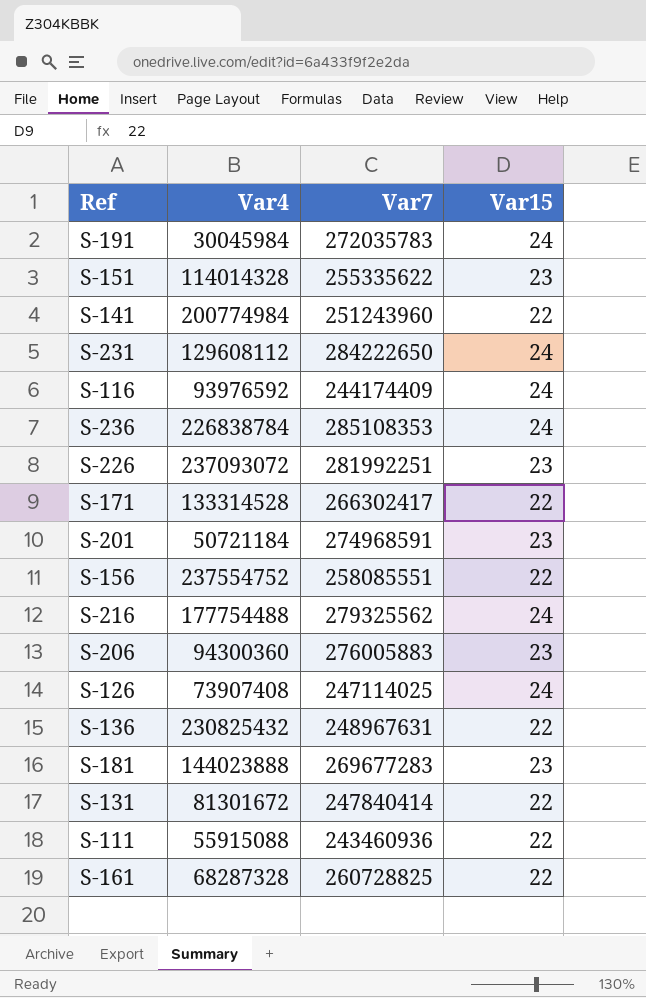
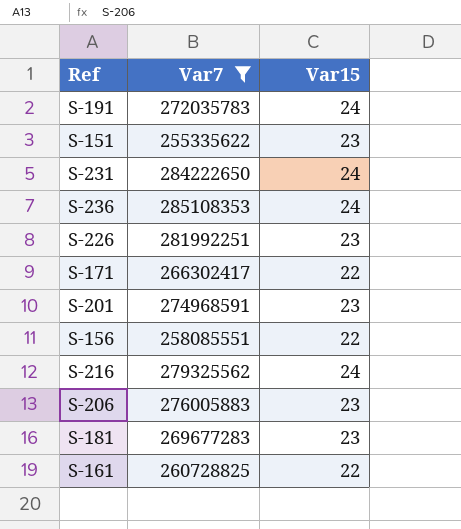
filter: none -> Var7 >= 255335622
column Var4 | position: 2 -> none

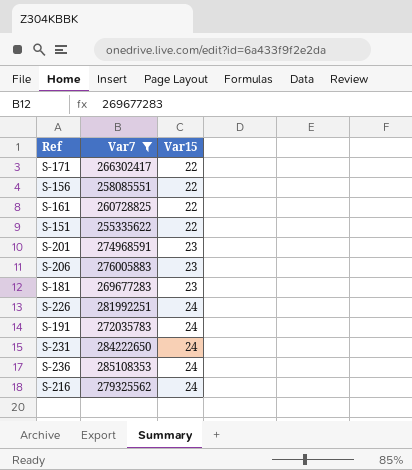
row order: none -> Var15 ascending
S-151 | Var15: 23 -> 22
S-226 | Var15: 23 -> 24

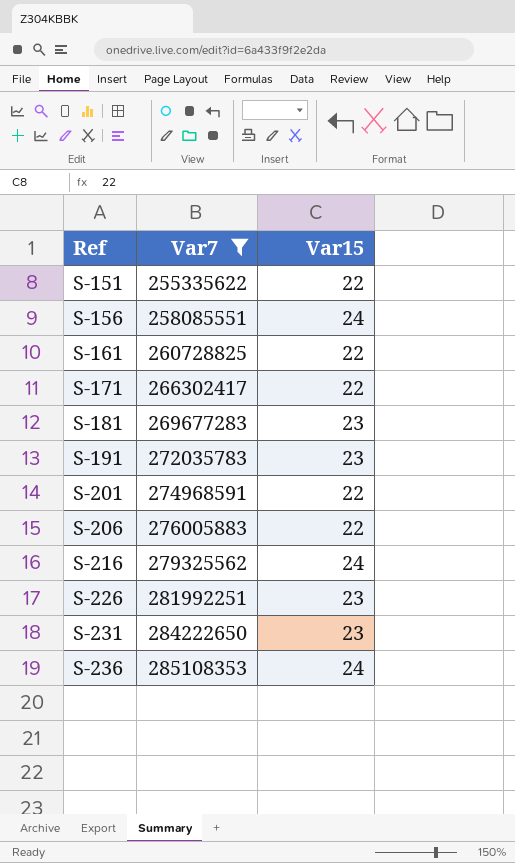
row order: Var15 ascending -> Ref ascending
S-156 | Var15: 22 -> 24
S-191 | Var15: 24 -> 23
S-201 | Var15: 23 -> 22
S-206 | Var15: 23 -> 22
S-226 | Var15: 24 -> 23
S-231 | Var15: 24 -> 23

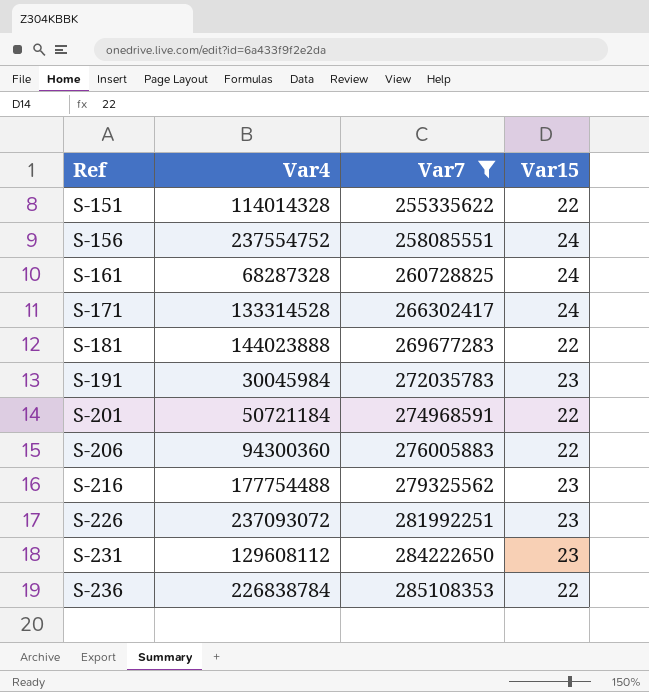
column Var4 | position: none -> 2
S-161 | Var15: 22 -> 24
S-171 | Var15: 22 -> 24
S-181 | Var15: 23 -> 22
S-216 | Var15: 24 -> 23
S-236 | Var15: 24 -> 22

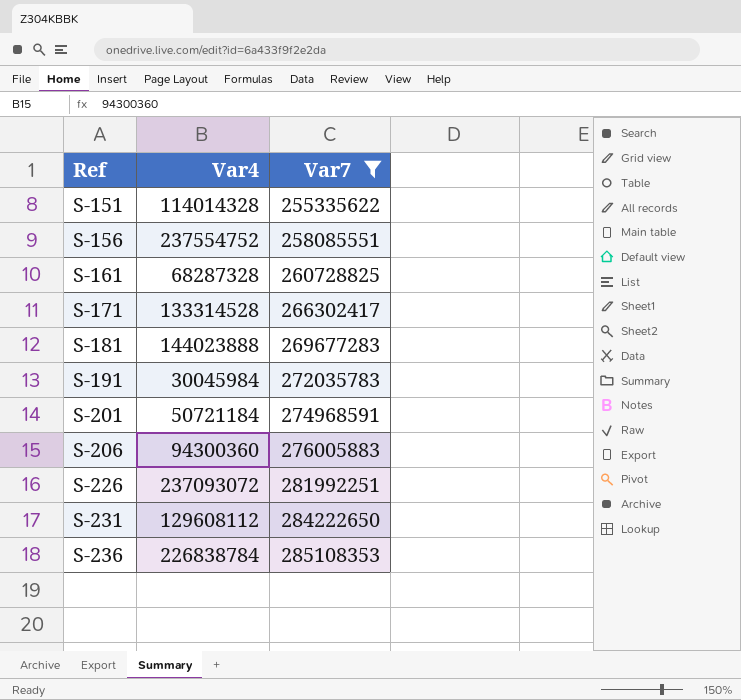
column Var15 | position: 4 -> none
row S-216: 177754488 | 279325562 | 23 -> none

